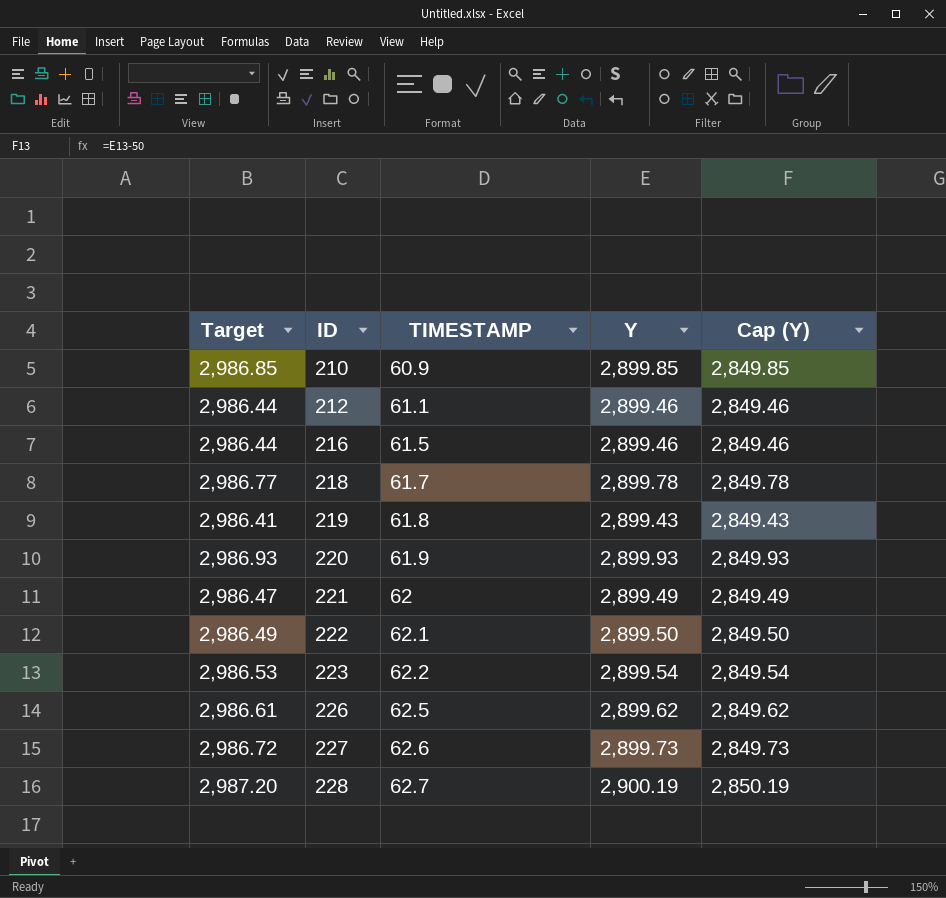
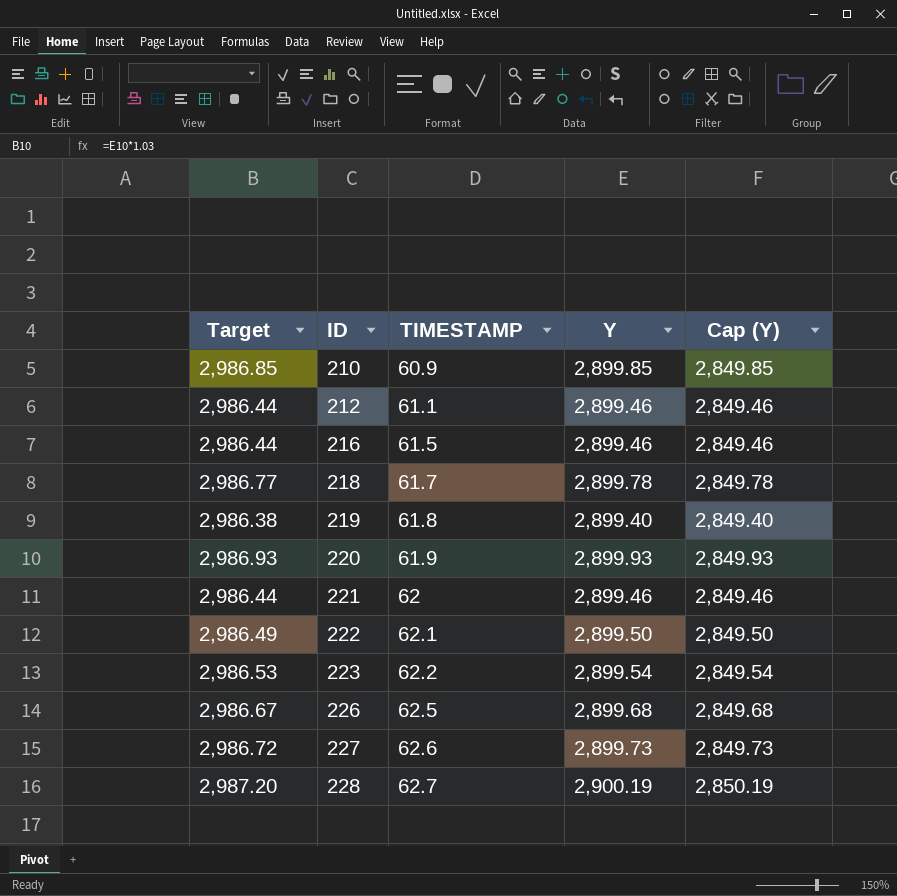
219 | Target: 2,986.41 -> 2,986.38
219 | Y: 2,899.43 -> 2,899.40
219 | Cap (Y): 2,849.43 -> 2,849.40
221 | Target: 2,986.47 -> 2,986.44
221 | Y: 2,899.49 -> 2,899.46
221 | Cap (Y): 2,849.49 -> 2,849.46
226 | Target: 2,986.61 -> 2,986.67
226 | Y: 2,899.62 -> 2,899.68
226 | Cap (Y): 2,849.62 -> 2,849.68

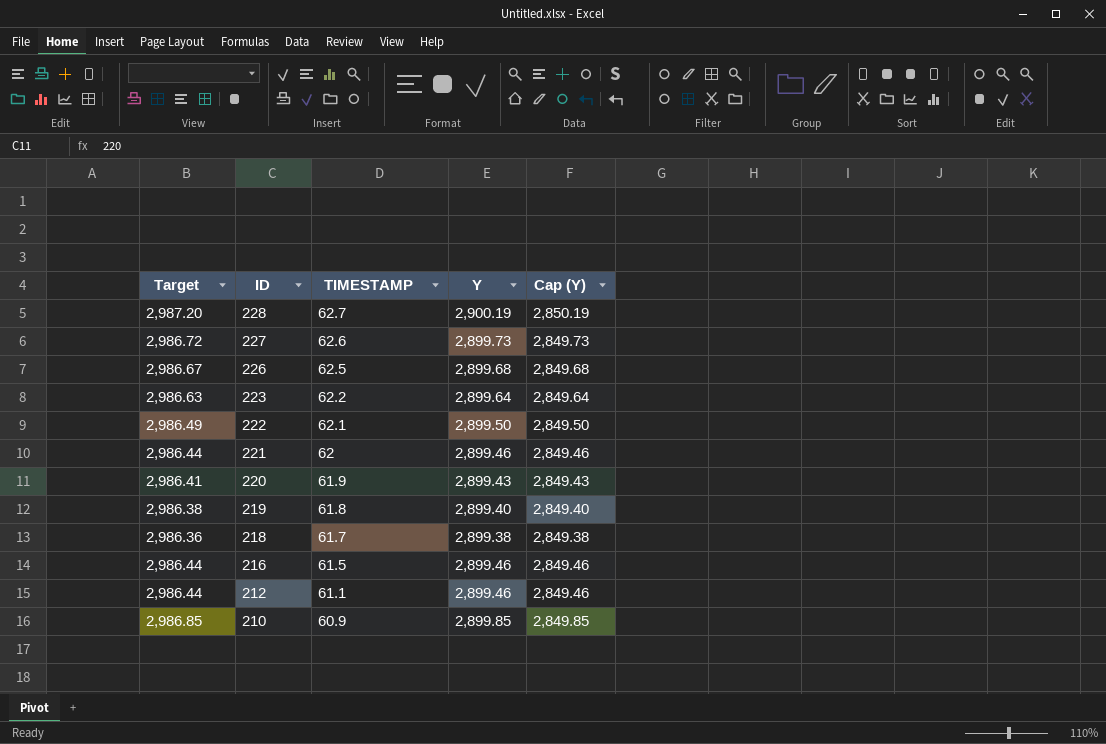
row order: ID ascending -> ID descending
223 | Target: 2,986.53 -> 2,986.63
223 | Y: 2,899.54 -> 2,899.64
223 | Cap (Y): 2,849.54 -> 2,849.64
220 | Target: 2,986.93 -> 2,986.41
220 | Y: 2,899.93 -> 2,899.43
220 | Cap (Y): 2,849.93 -> 2,849.43
218 | Target: 2,986.77 -> 2,986.36
218 | Y: 2,899.78 -> 2,899.38
218 | Cap (Y): 2,849.78 -> 2,849.38

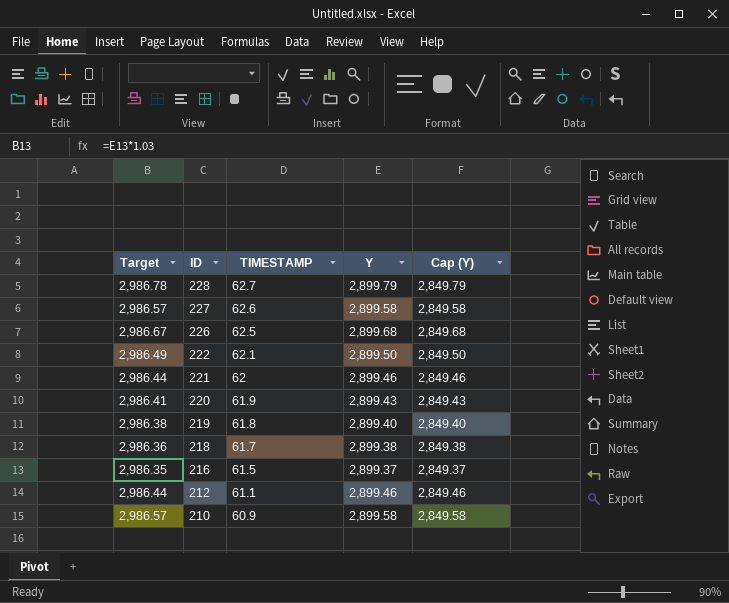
row 223: 2,986.63 | 62.2 | 2,899.64 | 2,849.64 -> none
228 | Target: 2,987.20 -> 2,986.78
228 | Y: 2,900.19 -> 2,899.79
228 | Cap (Y): 2,850.19 -> 2,849.79
227 | Target: 2,986.72 -> 2,986.57
227 | Y: 2,899.73 -> 2,899.58
227 | Cap (Y): 2,849.73 -> 2,849.58
216 | Target: 2,986.44 -> 2,986.35
216 | Y: 2,899.46 -> 2,899.37
216 | Cap (Y): 2,849.46 -> 2,849.37
210 | Target: 2,986.85 -> 2,986.57
210 | Y: 2,899.85 -> 2,899.58
210 | Cap (Y): 2,849.85 -> 2,849.58

